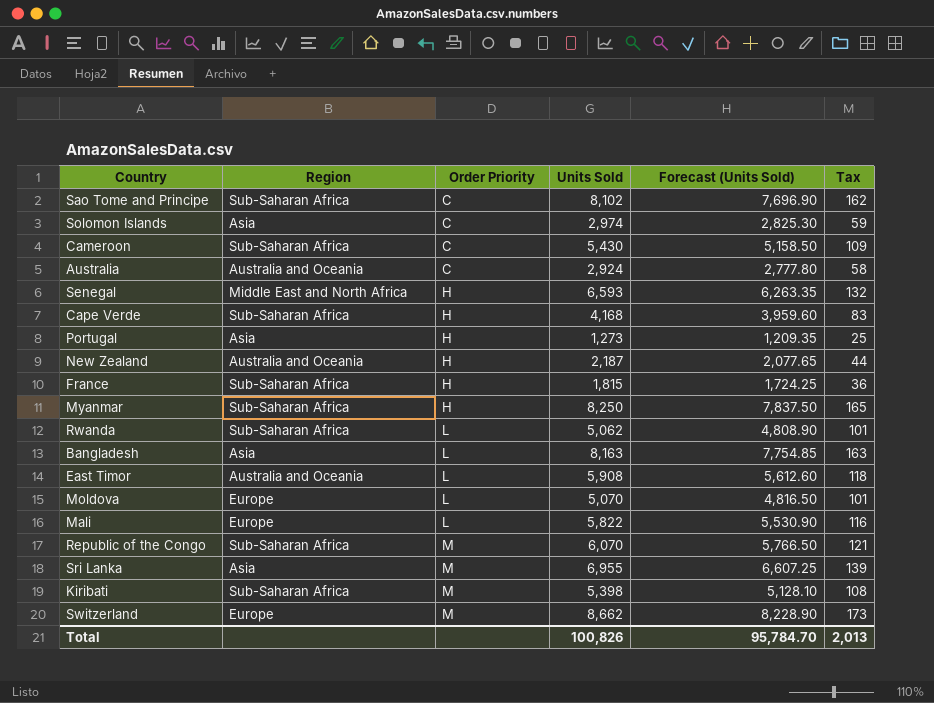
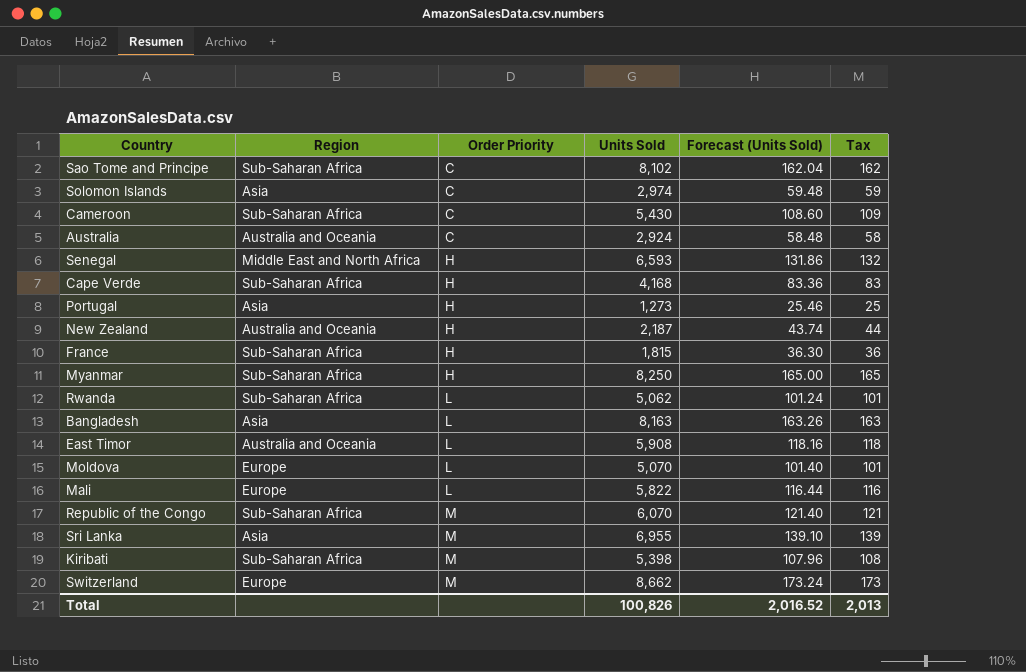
column Forecast (Units Sold) | formula: [Units Sold] * 0.95 -> [Units Sold] * 0.02
Total | Forecast (Units Sold): 95,784.70 -> 2,016.52

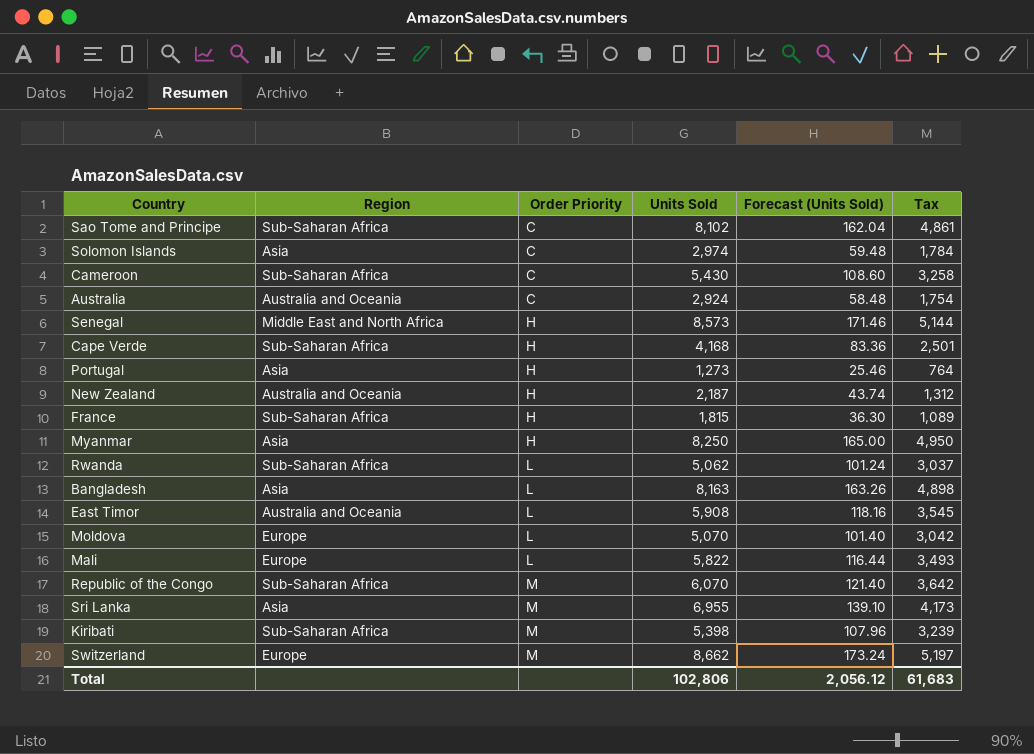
column Tax | formula: [Units Sold] * 0.02 -> [Units Sold] * 0.6
Senegal | Units Sold: 6,593 -> 8,573
Senegal | Forecast (Units Sold): 131.86 -> 171.46
Myanmar | Region: Sub-Saharan Africa -> Asia
Total | Units Sold: 100,826 -> 102,806
Total | Forecast (Units Sold): 2,016.52 -> 2,056.12
Total | Tax: 2,013 -> 61,683

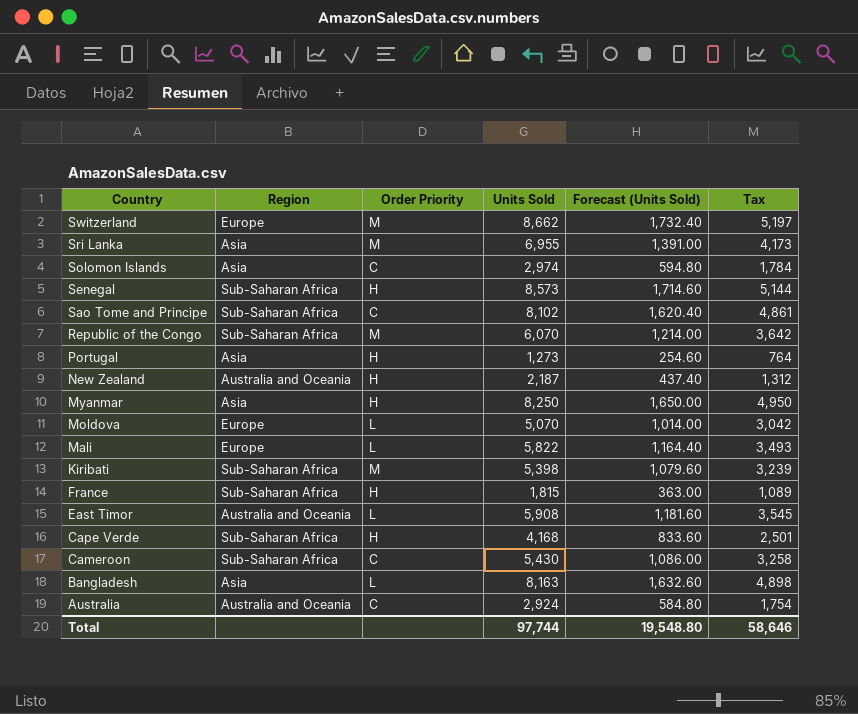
row order: Order Priority ascending -> Country descending
column Forecast (Units Sold) | formula: [Units Sold] * 0.02 -> [Units Sold] * 0.2
row Rwanda: Sub-Saharan Africa | L | 5,062 | 101.24 | 3,037 -> none
Senegal | Region: Middle East and North Africa -> Sub-Saharan Africa
Total | Units Sold: 102,806 -> 97,744
Total | Forecast (Units Sold): 2,056.12 -> 19,548.80
Total | Tax: 61,683 -> 58,646

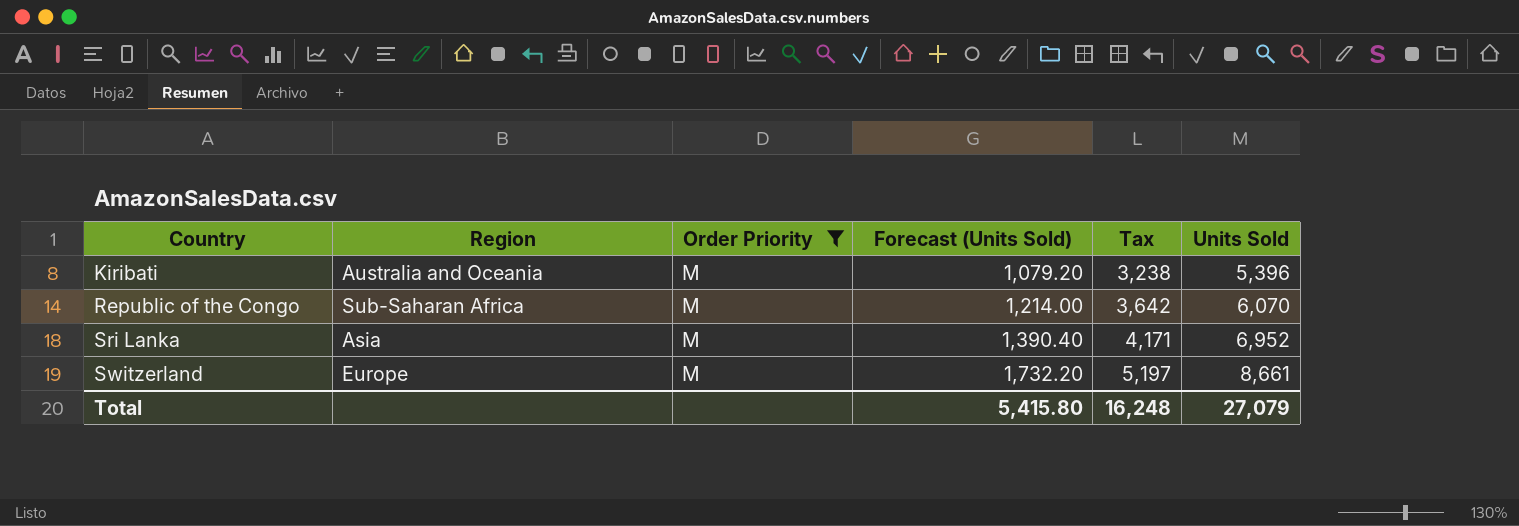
filter: none -> Order Priority = M
row order: Country descending -> Country ascending
column Units Sold | position: 4 -> 6
Kiribati | Region: Sub-Saharan Africa -> Australia and Oceania
Kiribati | Forecast (Units Sold): 1,079.60 -> 1,079.20
Kiribati | Tax: 3,239 -> 3,238
Kiribati | Units Sold: 5,398 -> 5,396
Sri Lanka | Forecast (Units Sold): 1,391.00 -> 1,390.40
Sri Lanka | Tax: 4,173 -> 4,171
Sri Lanka | Units Sold: 6,955 -> 6,952
Switzerland | Forecast (Units Sold): 1,732.40 -> 1,732.20
Switzerland | Units Sold: 8,662 -> 8,661
Total | Forecast (Units Sold): 19,548.80 -> 5,415.80
Total | Tax: 58,646 -> 16,248
Total | Units Sold: 97,744 -> 27,079

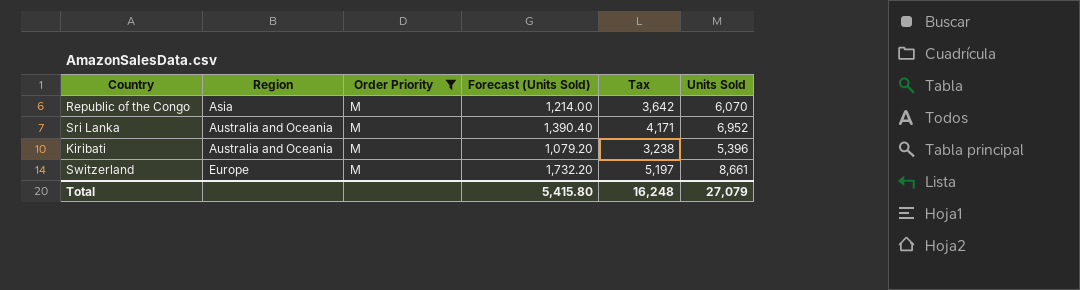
row order: Country ascending -> Region ascending
Republic of the Congo | Region: Sub-Saharan Africa -> Asia
Sri Lanka | Region: Asia -> Australia and Oceania

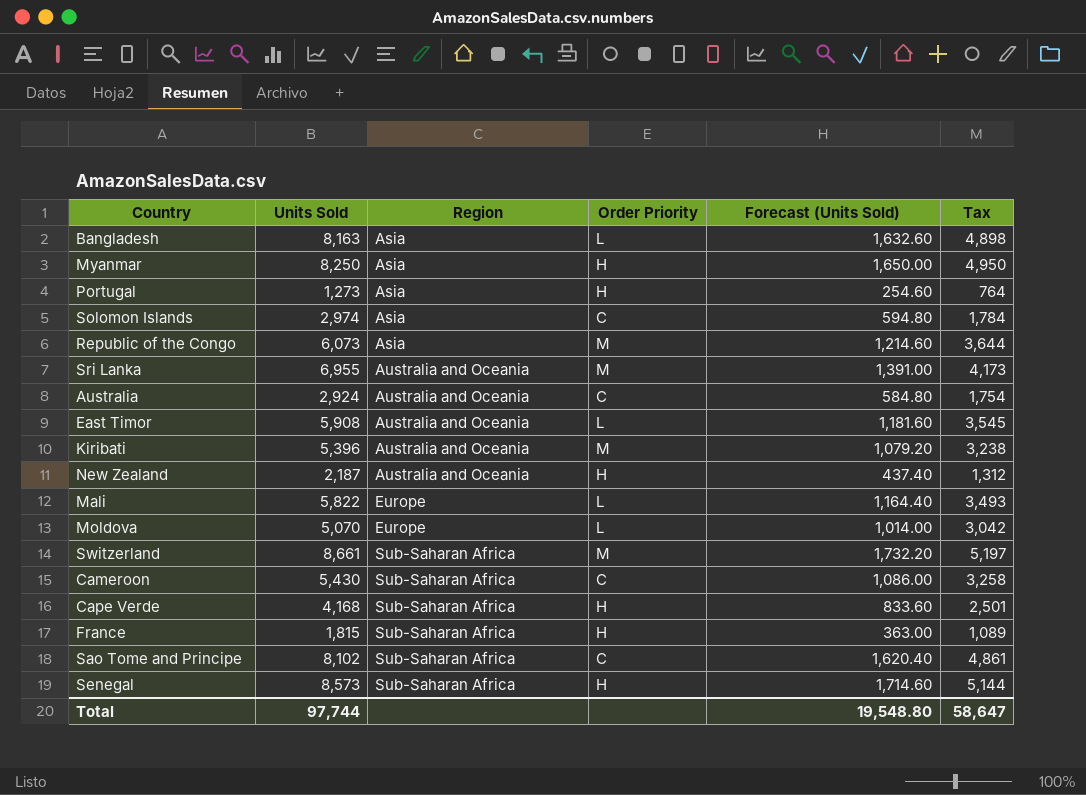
filter: Order Priority = M -> none
column Units Sold | position: 6 -> 2
Republic of the Congo | Units Sold: 6,070 -> 6,073
Republic of the Congo | Forecast (Units Sold): 1,214.00 -> 1,214.60
Republic of the Congo | Tax: 3,642 -> 3,644
Sri Lanka | Units Sold: 6,952 -> 6,955
Sri Lanka | Forecast (Units Sold): 1,390.40 -> 1,391.00
Sri Lanka | Tax: 4,171 -> 4,173
Switzerland | Region: Europe -> Sub-Saharan Africa
Total | Units Sold: 27,079 -> 97,744
Total | Forecast (Units Sold): 5,415.80 -> 19,548.80
Total | Tax: 16,248 -> 58,647

